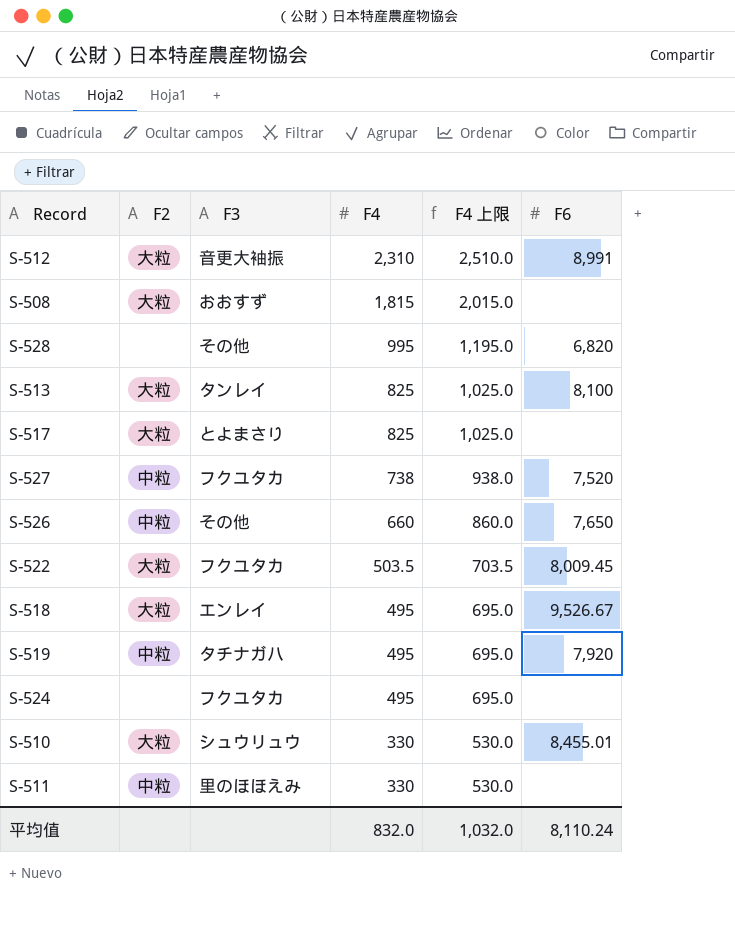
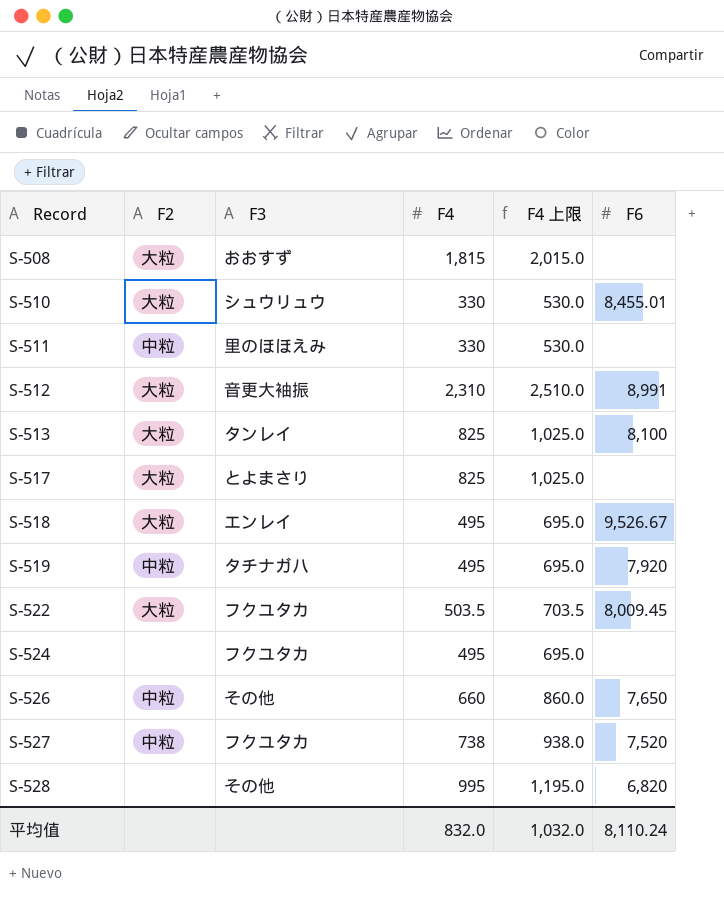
row order: F4 descending -> Record ascending

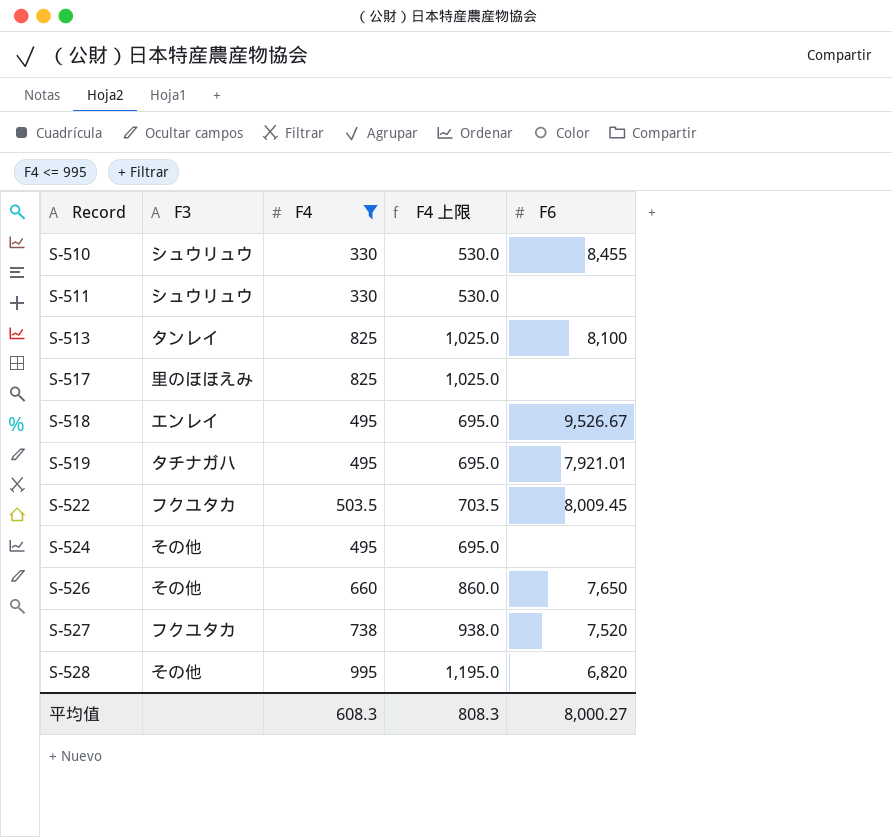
filter: none -> F4 <= 995
column F2 | position: 2 -> none
S-510 | F6: 8,455.01 -> 8,455
S-511 | F3: 里のほほえみ -> シュウリュウ
S-517 | F3: とよまさり -> 里のほほえみ
S-519 | F6: 7,920 -> 7,921.01
S-524 | F3: フクユタカ -> その他
平均值 | F4: 832.0 -> 608.3
平均值 | F4 上限: 1,032.0 -> 808.3
平均值 | F6: 8,110.24 -> 8,000.27

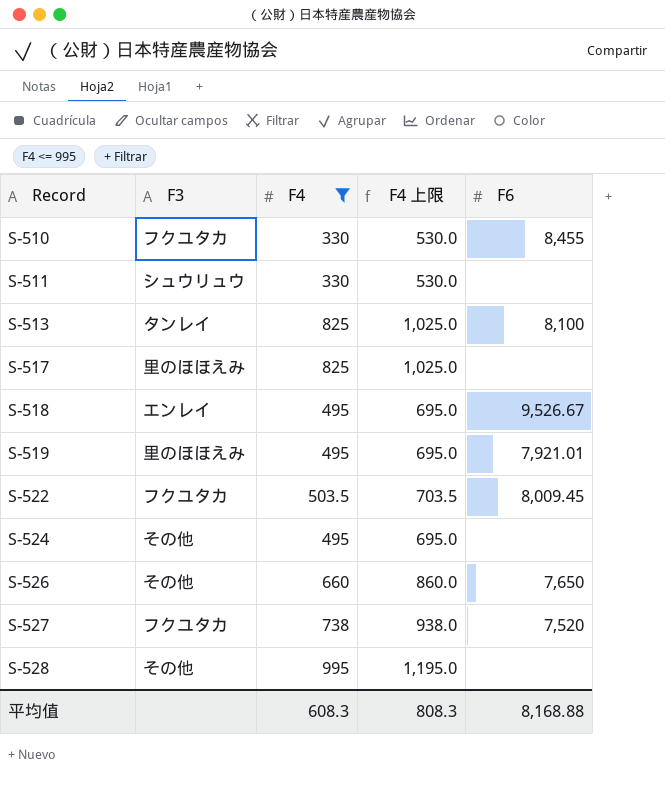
S-510 | F3: シュウリュウ -> フクユタカ
S-519 | F3: タチナガハ -> 里のほほえみ
S-528 | F6: 6,820 -> none
平均值 | F6: 8,000.27 -> 8,168.88

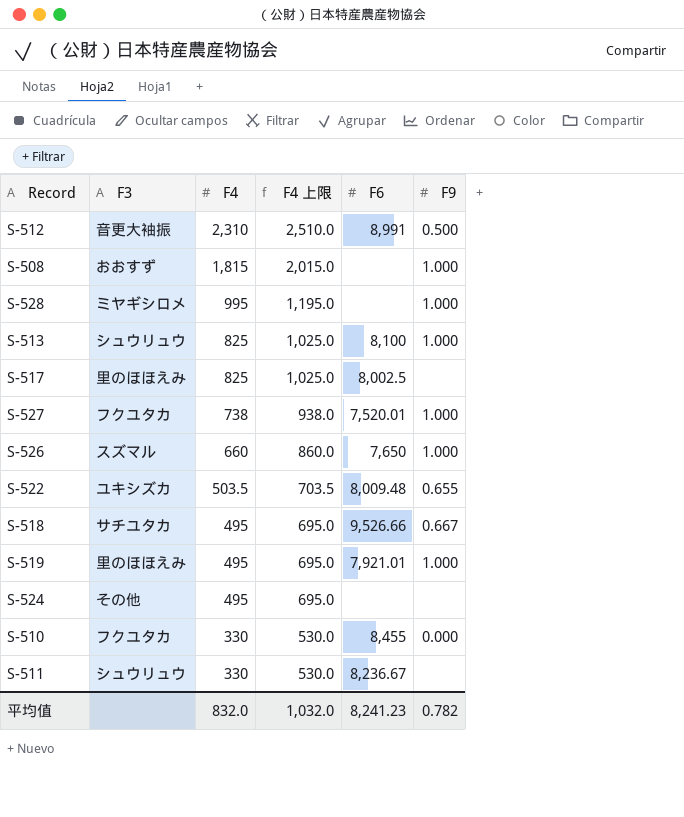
filter: F4 <= 995 -> none
row order: Record ascending -> F4 descending
column F9 | position: none -> 6
S-528 | F3: その他 -> ミヤギシロメ
S-513 | F3: タンレイ -> シュウリュウ
S-517 | F6: none -> 8,002.5
S-527 | F6: 7,520 -> 7,520.01
S-526 | F3: その他 -> スズマル
S-522 | F3: フクユタカ -> ユキシズカ
S-522 | F6: 8,009.45 -> 8,009.48
S-518 | F3: エンレイ -> サチユタカ
S-518 | F6: 9,526.67 -> 9,526.66
S-511 | F6: none -> 8,236.67
平均值 | F4: 608.3 -> 832.0
平均值 | F4 上限: 808.3 -> 1,032.0
平均值 | F6: 8,168.88 -> 8,241.23

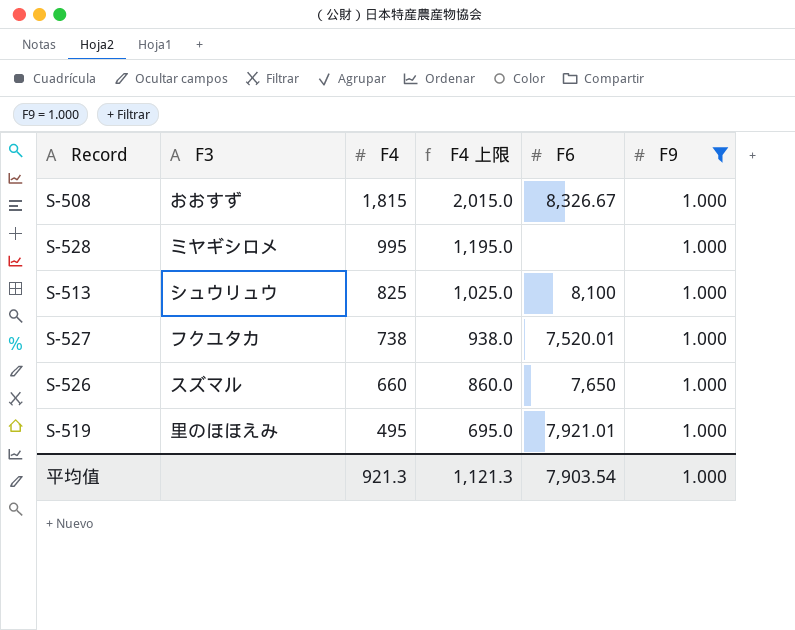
filter: none -> F9 = 1.000
S-508 | F6: none -> 8,326.67
平均值 | F4: 832.0 -> 921.3
平均值 | F4 上限: 1,032.0 -> 1,121.3
平均值 | F6: 8,241.23 -> 7,903.54
平均值 | F9: 0.782 -> 1.000

